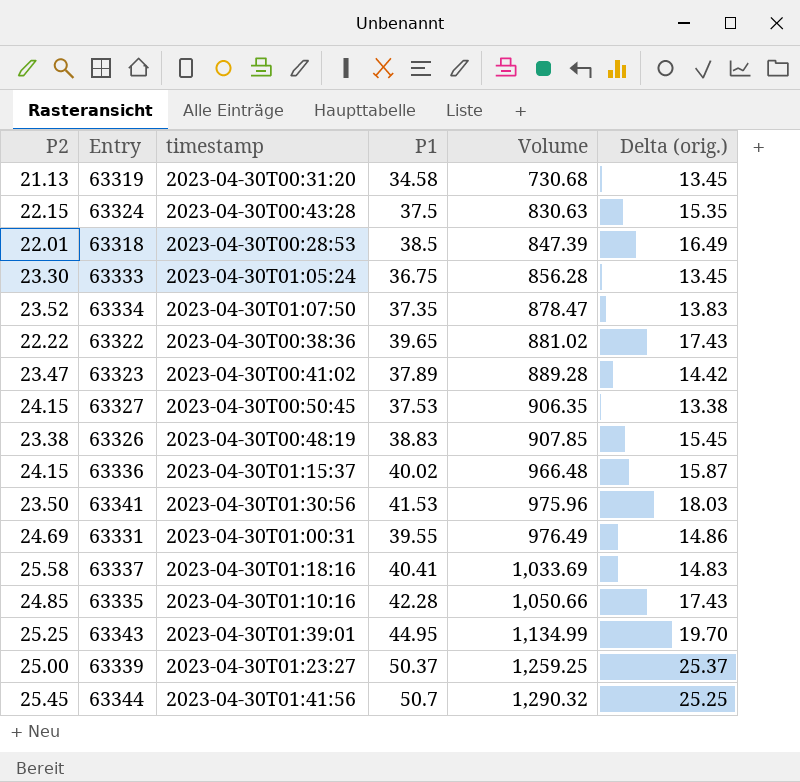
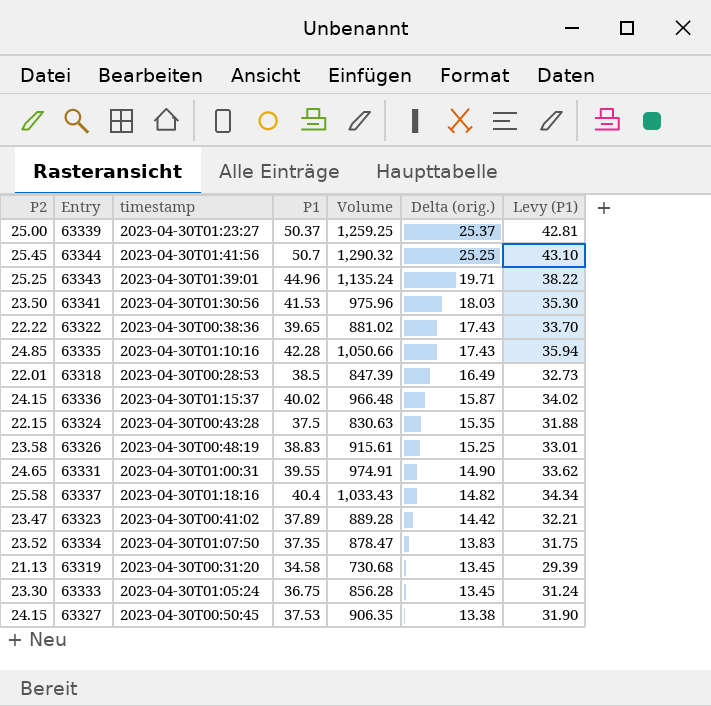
row order: Volume ascending -> Delta (orig.) descending
column Levy (P1) | formula: none -> [P1] * 0.85
63343 | P1: 44.95 -> 44.96
63343 | Volume: 1,134.99 -> 1,135.24
63343 | Delta (orig.): 19.70 -> 19.71
63326 | P2: 23.38 -> 23.58
63326 | Volume: 907.85 -> 915.61
63326 | Delta (orig.): 15.45 -> 15.25
63331 | P2: 24.69 -> 24.65
63331 | Volume: 976.49 -> 974.91
63331 | Delta (orig.): 14.86 -> 14.90
63337 | P1: 40.41 -> 40.4
63337 | Volume: 1,033.69 -> 1,033.43
63337 | Delta (orig.): 14.83 -> 14.82

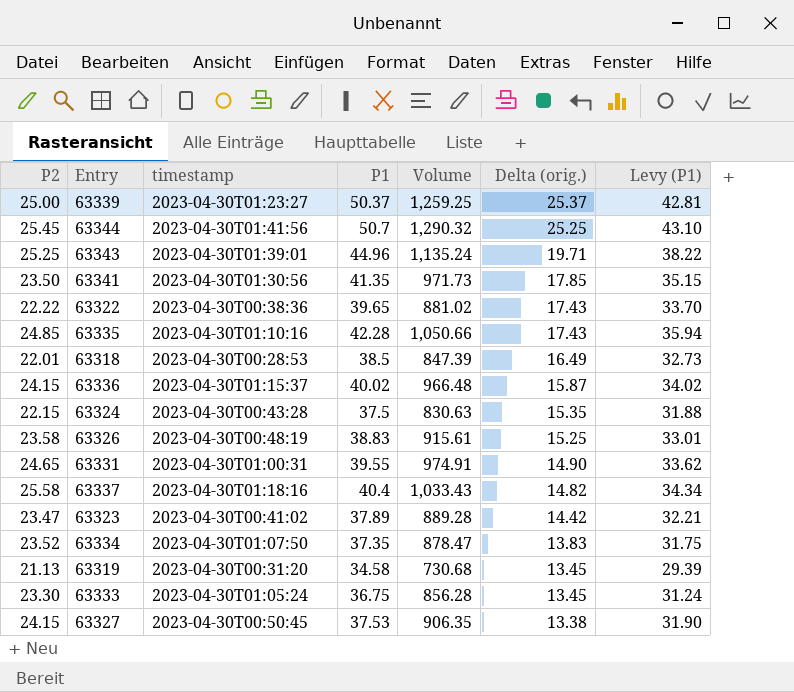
63341 | P1: 41.53 -> 41.35
63341 | Volume: 975.96 -> 971.73
63341 | Delta (orig.): 18.03 -> 17.85
63341 | Levy (P1): 35.30 -> 35.15

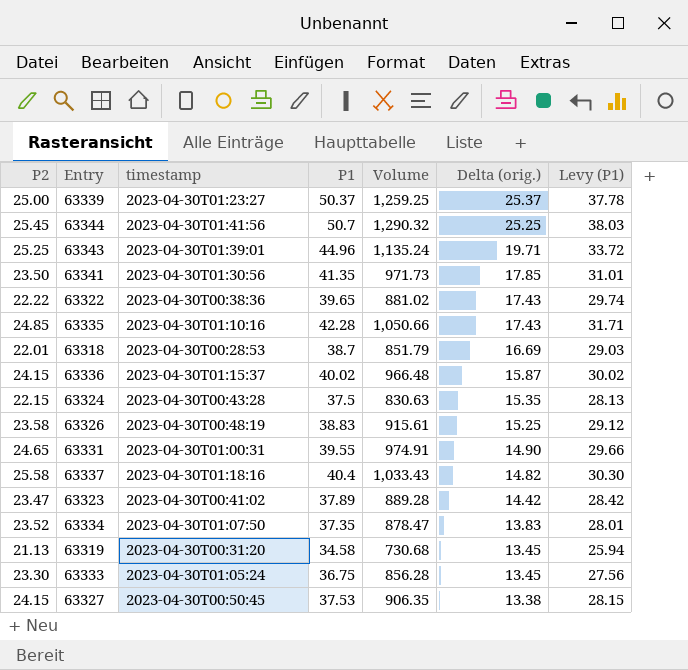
column Levy (P1) | formula: [P1] * 0.85 -> [P1] * 0.75
63318 | P1: 38.5 -> 38.7
63318 | Volume: 847.39 -> 851.79
63318 | Delta (orig.): 16.49 -> 16.69

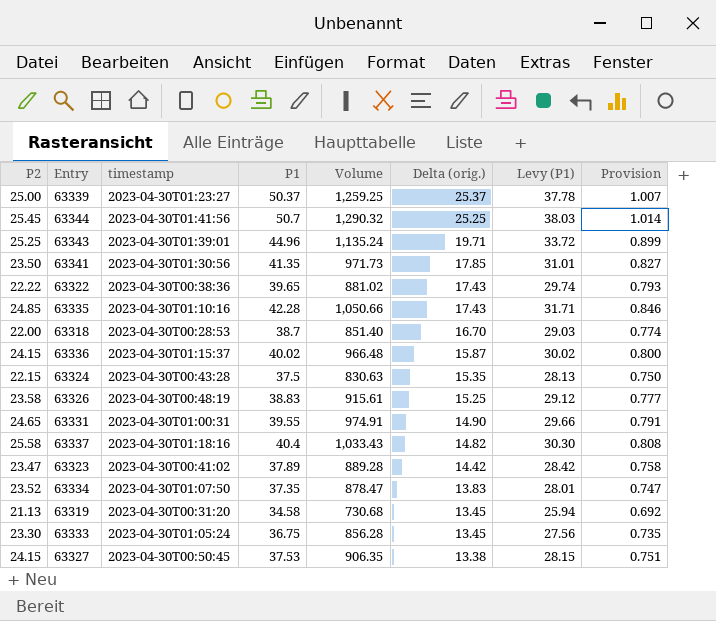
column Provision | formula: none -> [P1] * 0.02
63318 | P2: 22.01 -> 22.00
63318 | Volume: 851.79 -> 851.40
63318 | Delta (orig.): 16.69 -> 16.70

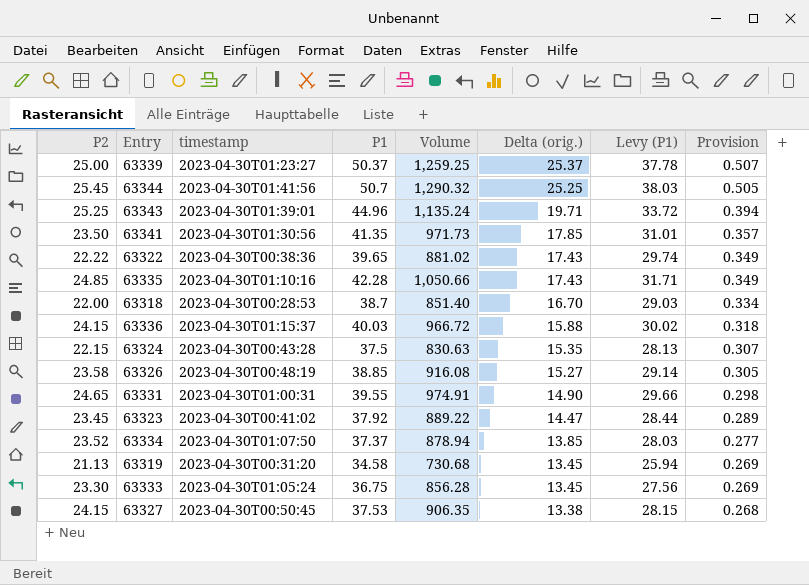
column Provision | formula: [P1] * 0.02 -> [Delta (orig.)] * 0.02
row 63337: 25.58 | 2023-04-30T01:18:16 | 40.4 | 1,033.43 | 14.82 | 30.30 | 0.808 -> none
63336 | P1: 40.02 -> 40.03
63336 | Volume: 966.48 -> 966.72
63336 | Delta (orig.): 15.87 -> 15.88
63326 | P1: 38.83 -> 38.85
63326 | Volume: 915.61 -> 916.08
63326 | Delta (orig.): 15.25 -> 15.27
63326 | Levy (P1): 29.12 -> 29.14
63323 | P2: 23.47 -> 23.45
63323 | P1: 37.89 -> 37.92
63323 | Volume: 889.28 -> 889.22
63323 | Delta (orig.): 14.42 -> 14.47
63323 | Levy (P1): 28.42 -> 28.44
63334 | P1: 37.35 -> 37.37
63334 | Volume: 878.47 -> 878.94
63334 | Delta (orig.): 13.83 -> 13.85
63334 | Levy (P1): 28.01 -> 28.03

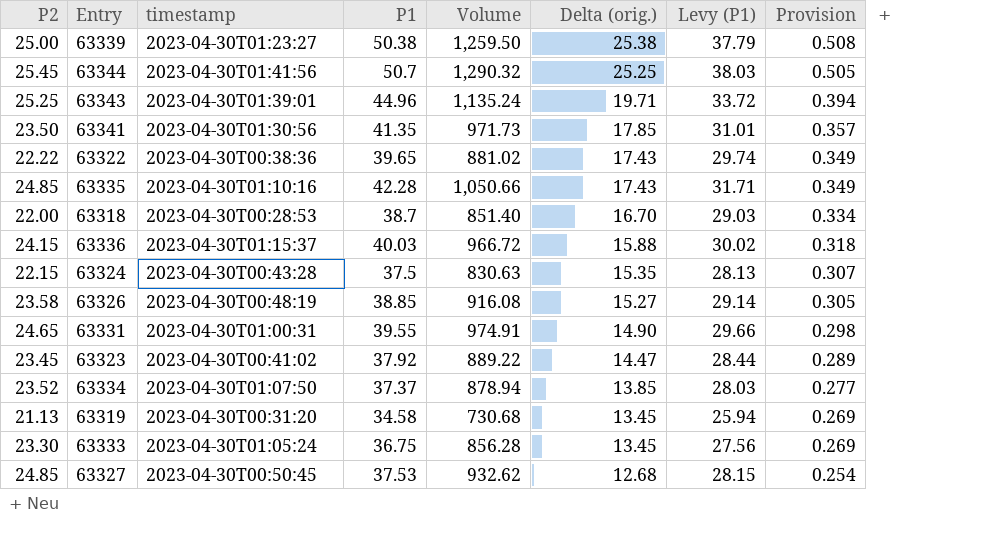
63339 | P1: 50.37 -> 50.38
63339 | Volume: 1,259.25 -> 1,259.50
63339 | Delta (orig.): 25.37 -> 25.38
63339 | Levy (P1): 37.78 -> 37.79
63339 | Provision: 0.507 -> 0.508
63327 | P2: 24.15 -> 24.85
63327 | Volume: 906.35 -> 932.62
63327 | Delta (orig.): 13.38 -> 12.68
63327 | Provision: 0.268 -> 0.254

